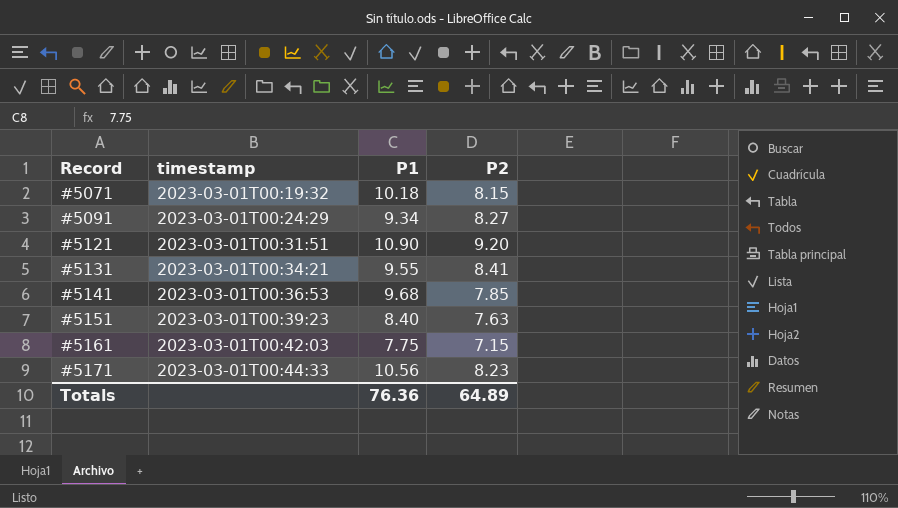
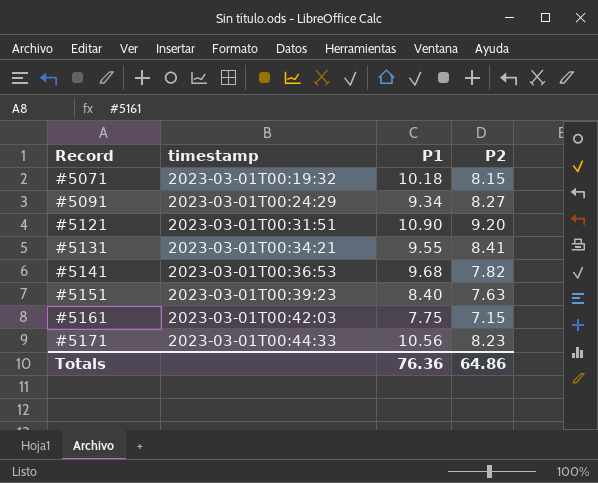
#5141 | P2: 7.85 -> 7.82
Totals | P2: 64.89 -> 64.86

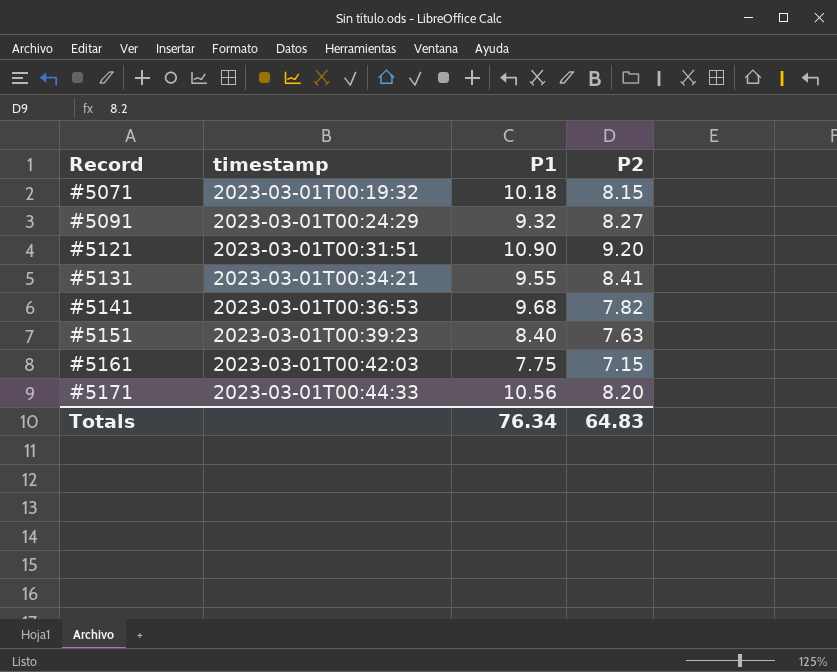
#5091 | P1: 9.34 -> 9.32
#5171 | P2: 8.23 -> 8.20
Totals | P1: 76.36 -> 76.34
Totals | P2: 64.86 -> 64.83

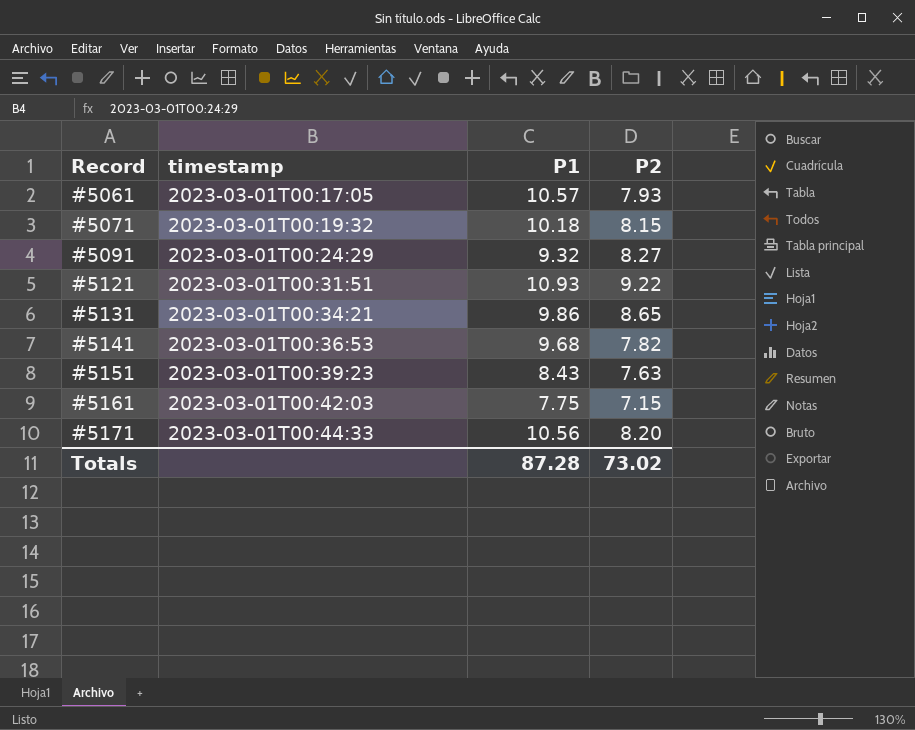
row #5061: none -> 2023-03-01T00:17:05 | 10.57 | 7.93
#5121 | P1: 10.90 -> 10.93
#5121 | P2: 9.20 -> 9.22
#5131 | P1: 9.55 -> 9.86
#5131 | P2: 8.41 -> 8.65
#5151 | P1: 8.40 -> 8.43
Totals | P1: 76.34 -> 87.28
Totals | P2: 64.83 -> 73.02

